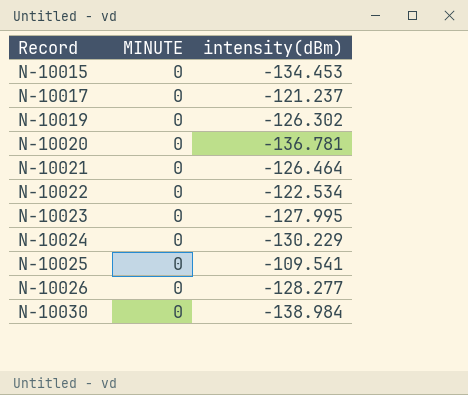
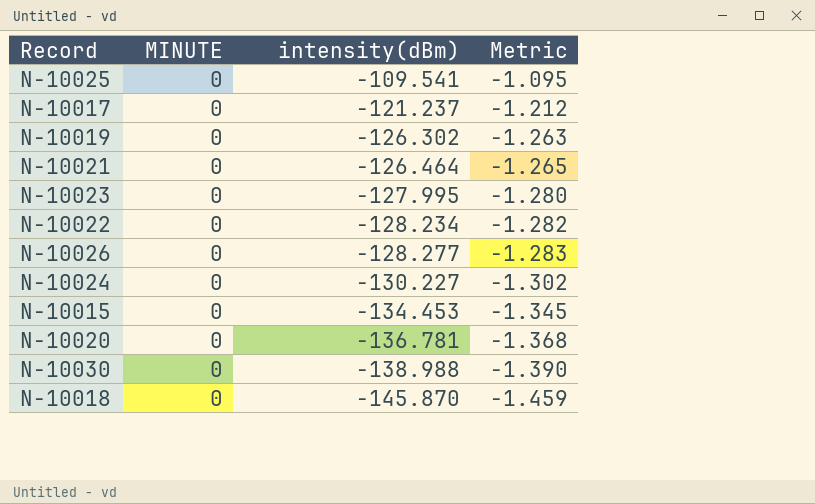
row order: Record ascending -> intensity(dBm) descending
column Metric | formula: none -> [intensity(dBm)] * 0.01
N-10022 | intensity(dBm): -122.534 -> -128.234
N-10024 | intensity(dBm): -130.229 -> -130.227
N-10030 | intensity(dBm): -138.984 -> -138.988
row N-10018: none -> 0 | -145.870 | -1.459

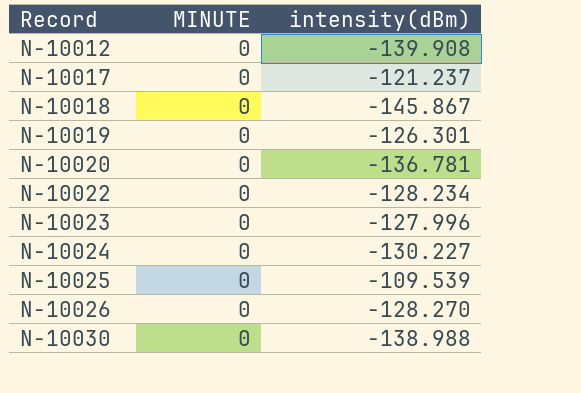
row order: intensity(dBm) descending -> Record ascending
column Metric | formula: [intensity(dBm)] * 0.01 -> none
row N-10021: 0 | -126.464 | -1.265 -> none
row N-10015: 0 | -134.453 | -1.345 -> none
row N-10012: none -> 0 | -139.908
N-10018 | intensity(dBm): -145.870 -> -145.867
N-10019 | intensity(dBm): -126.302 -> -126.301
N-10023 | intensity(dBm): -127.995 -> -127.996
N-10025 | intensity(dBm): -109.541 -> -109.539
N-10026 | intensity(dBm): -128.277 -> -128.270

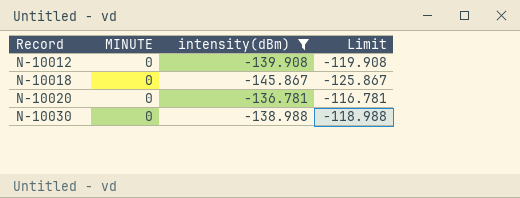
filter: none -> intensity(dBm) <= -136.781
column Limit | formula: none -> [intensity(dBm)] + 20

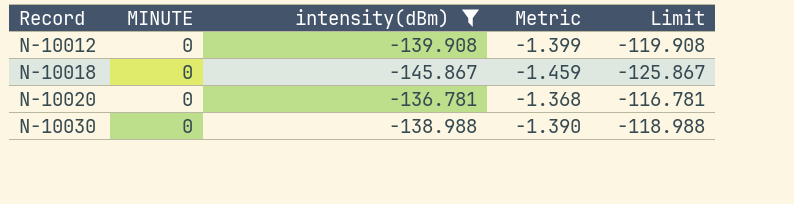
column Metric | formula: none -> [intensity(dBm)] * 0.01

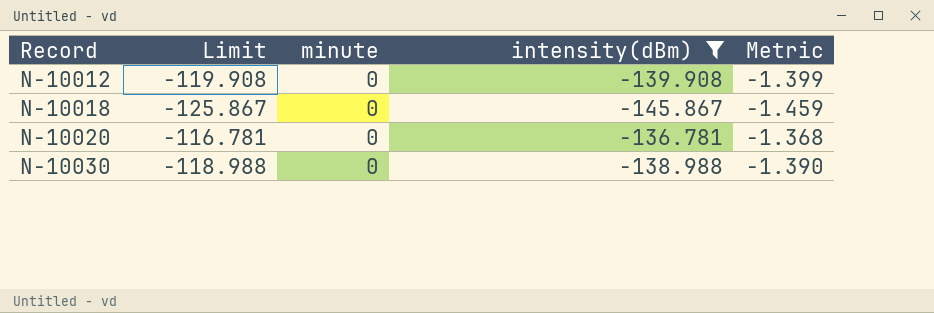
column Limit | position: 5 -> 2
column name: MINUTE -> minute

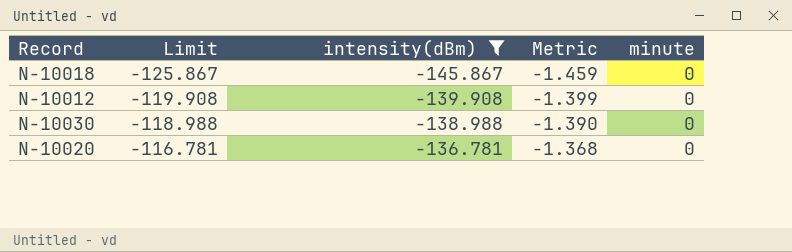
row order: Record ascending -> Limit ascending
column minute | position: 3 -> 5

